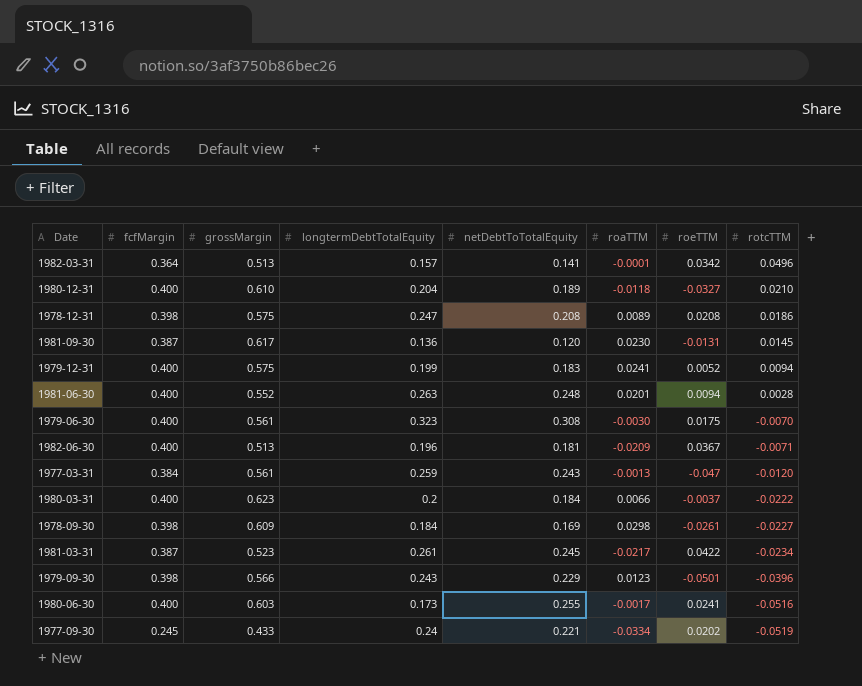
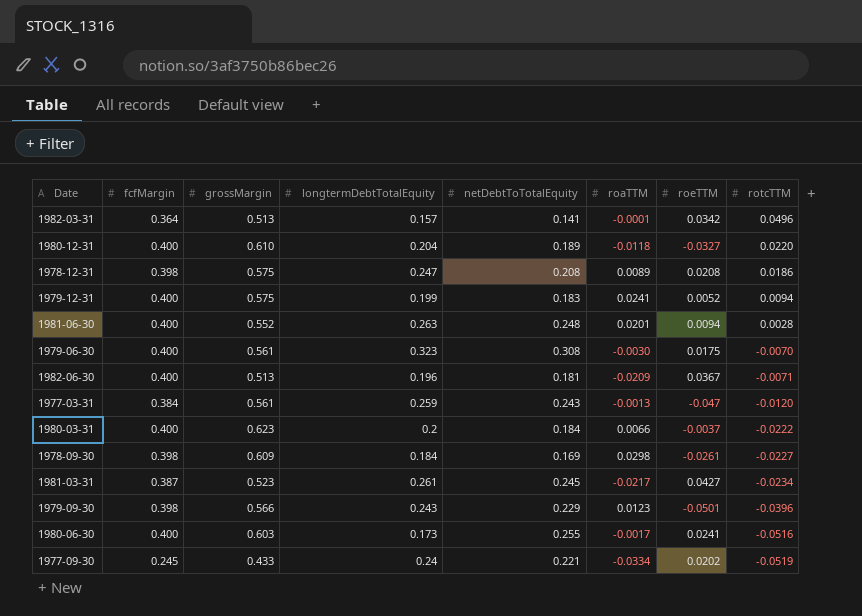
row 1981-09-30: 0.387 | 0.617 | 0.136 | 0.120 | 0.0230 | -0.0131 | 0.0145 -> none
1980-12-31 | rotcTTM: 0.0210 -> 0.0220
1981-03-31 | roeTTM: 0.0422 -> 0.0427

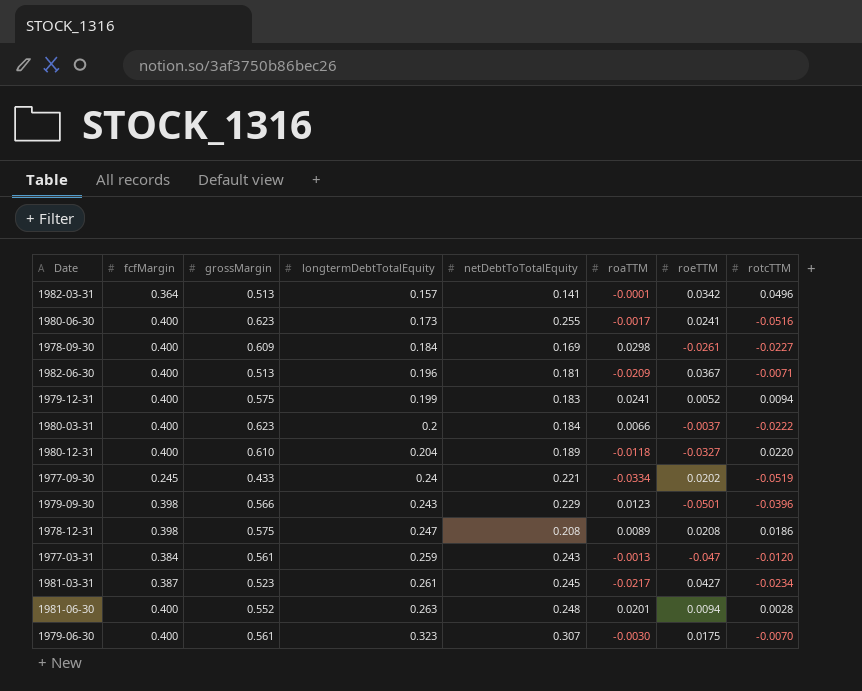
row order: rotcTTM descending -> longtermDebtTotalEquity ascending
1980-06-30 | grossMargin: 0.603 -> 0.623
1978-09-30 | fcfMargin: 0.398 -> 0.400
1979-06-30 | netDebtToTotalEquity: 0.308 -> 0.307

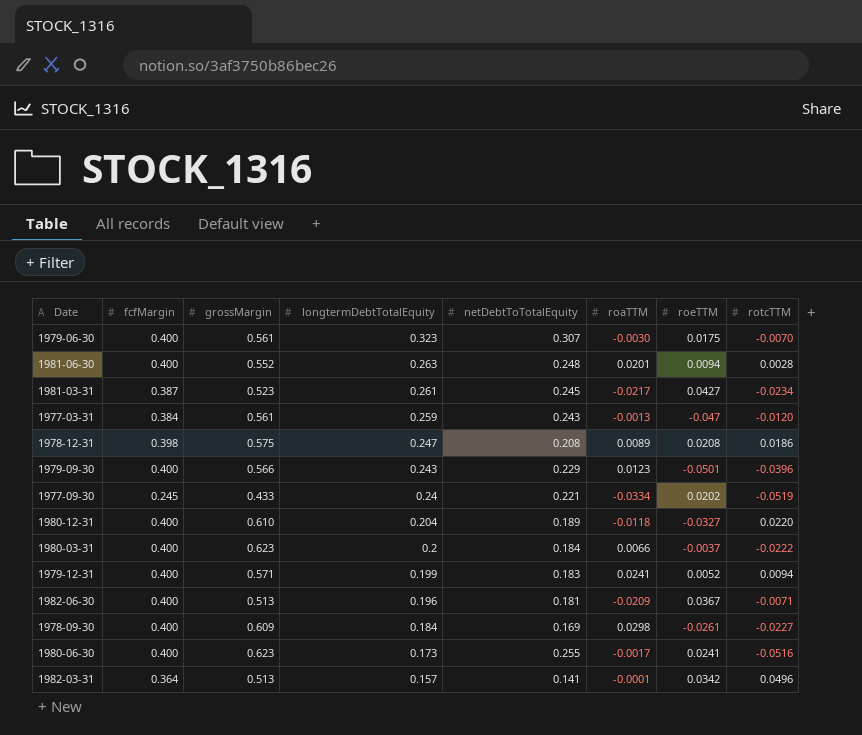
row order: longtermDebtTotalEquity ascending -> longtermDebtTotalEquity descending
1979-09-30 | fcfMargin: 0.398 -> 0.400
1979-12-31 | grossMargin: 0.575 -> 0.571

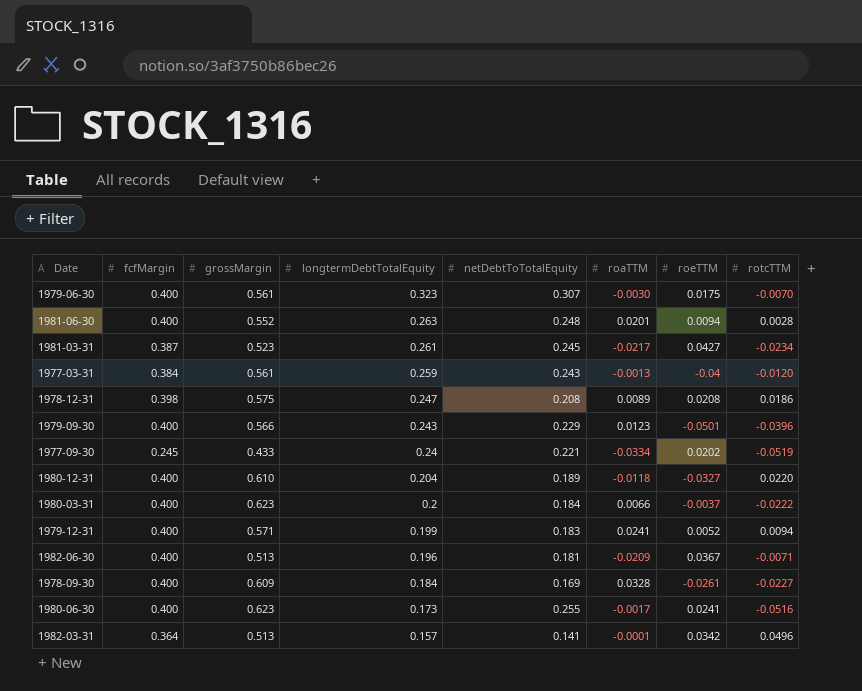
1977-03-31 | roeTTM: -0.047 -> -0.04
1978-09-30 | roaTTM: 0.0298 -> 0.0328

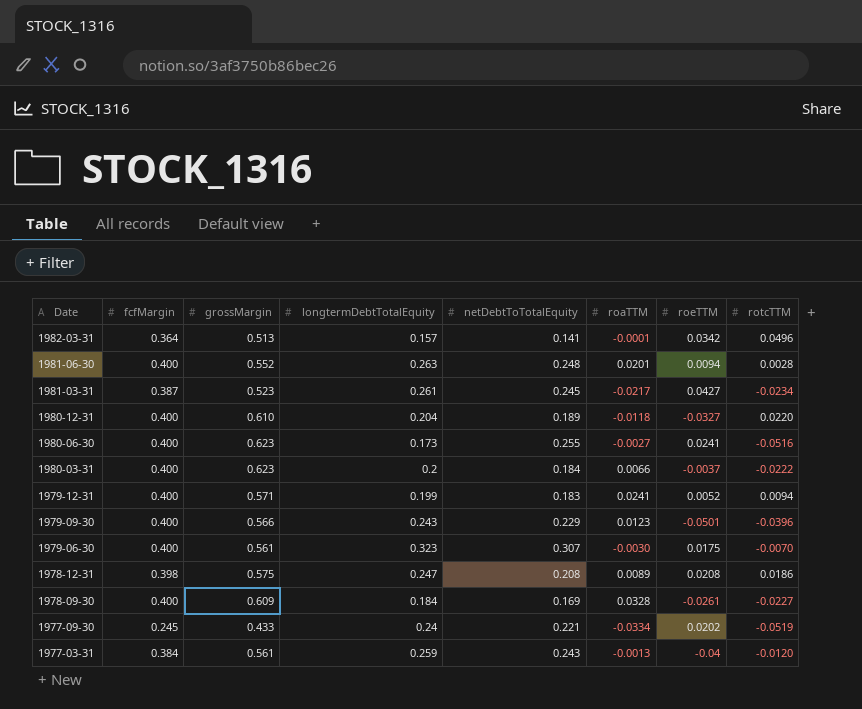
row order: longtermDebtTotalEquity descending -> Date descending
row 1982-06-30: 0.400 | 0.513 | 0.196 | 0.181 | -0.0209 | 0.0367 | -0.0071 -> none
1980-06-30 | roaTTM: -0.0017 -> -0.0027

